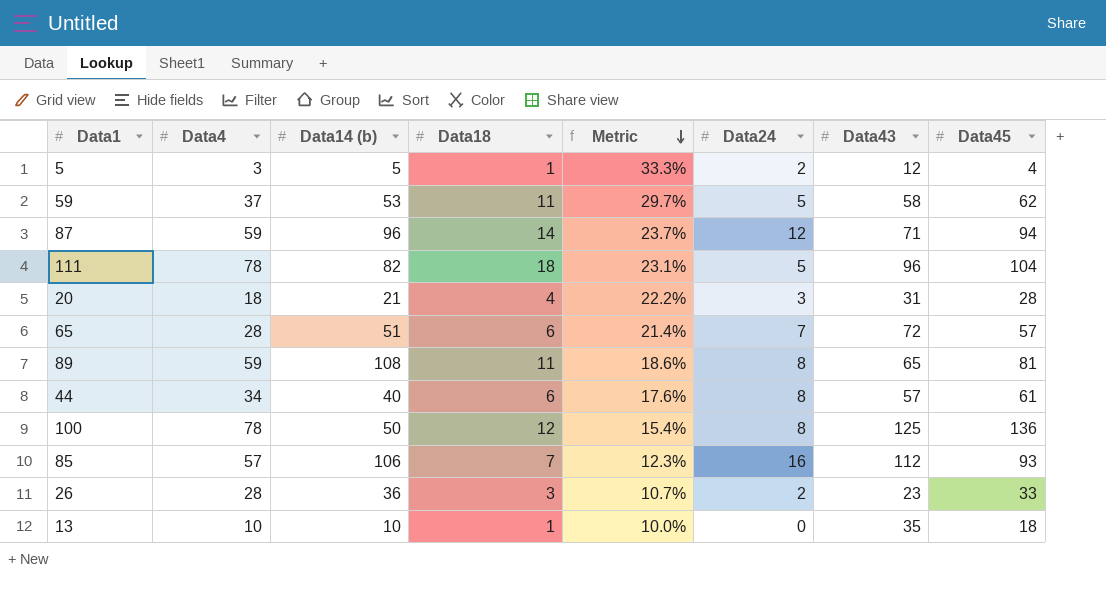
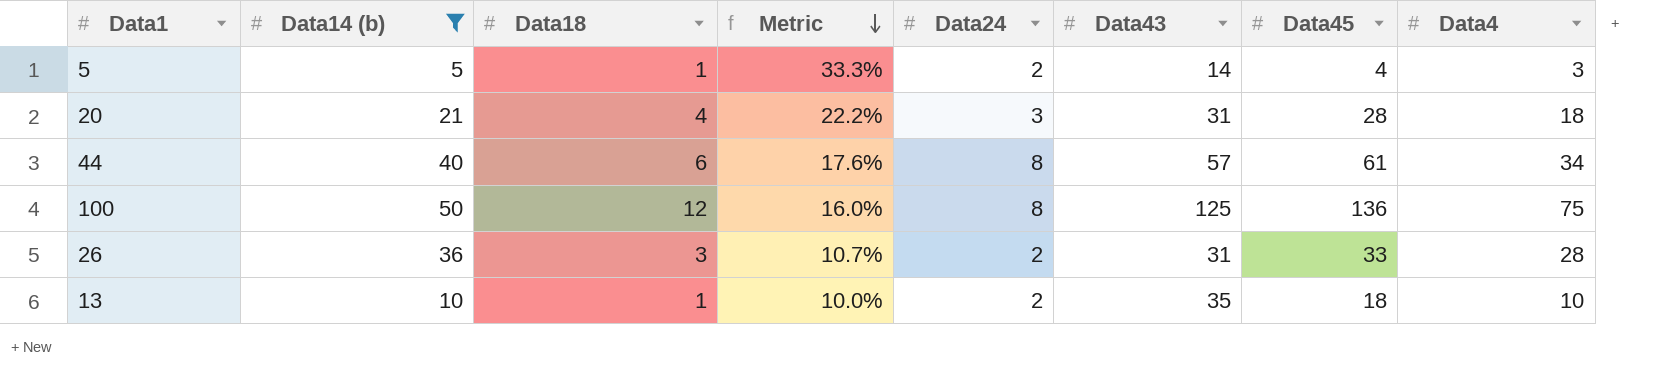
filter: none -> Data14 (b) <= 50
column Data4 | position: 2 -> 8
5 | Data43: 12 -> 14
100 | Metric: 15.4% -> 16.0%
100 | Data4: 78 -> 75
26 | Data43: 23 -> 31
13 | Data24: 0 -> 2

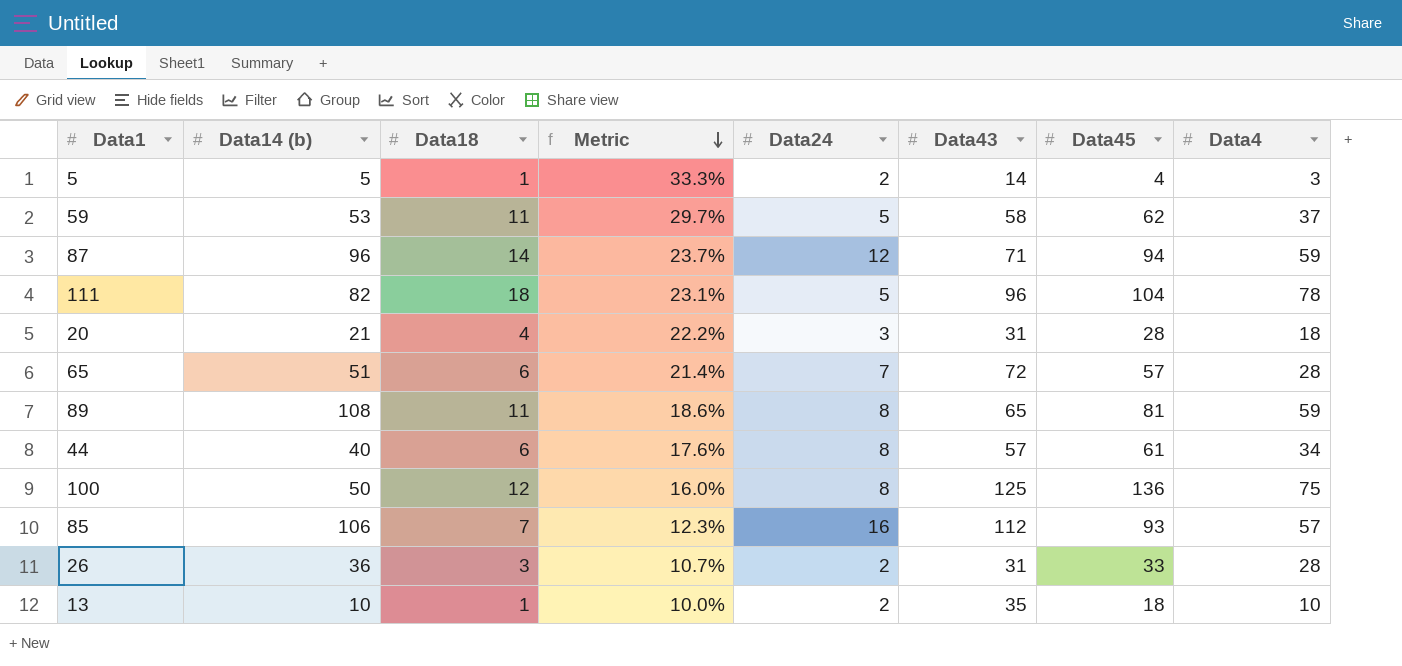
filter: Data14 (b) <= 50 -> none

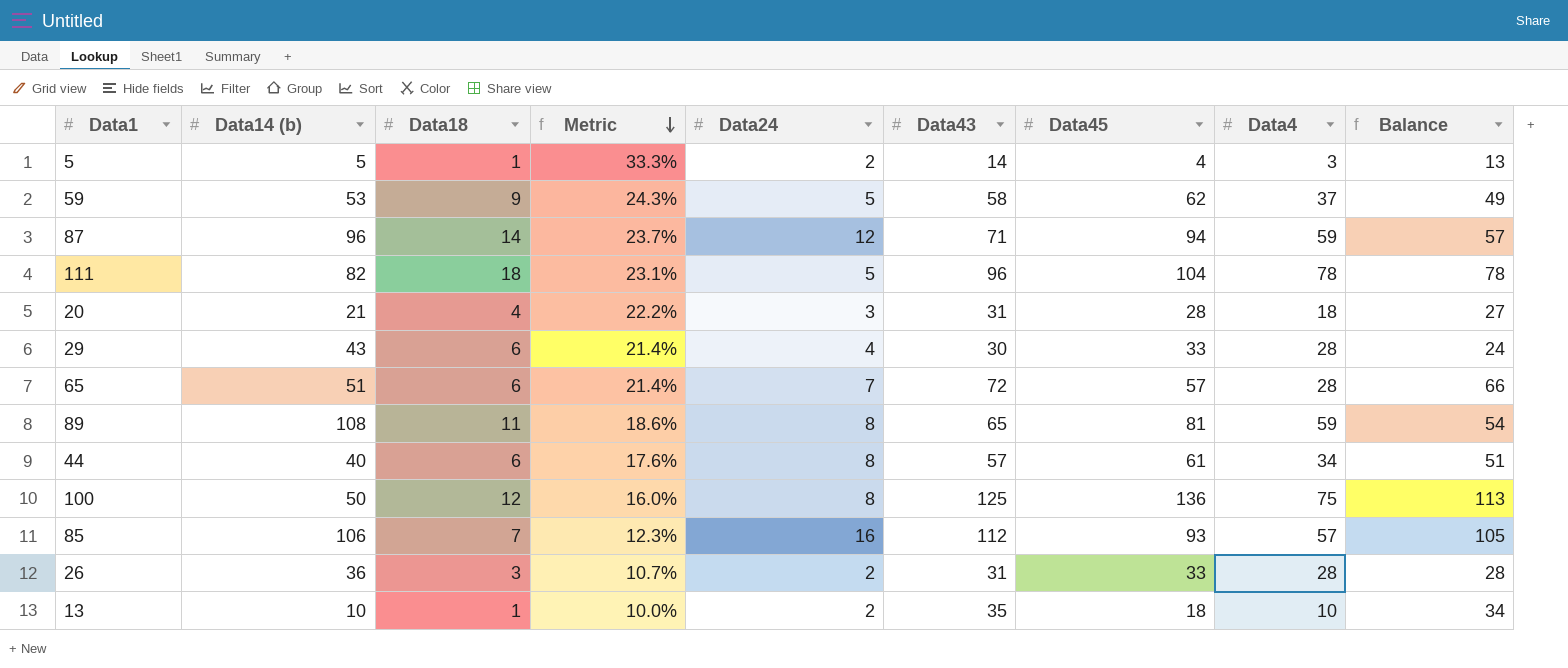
column Balance | formula: none -> [Data43] - [Data18]
59 | Data18: 11 -> 9
59 | Metric: 29.7% -> 24.3%
row 29: none -> 43 | 6 | 21.4% | 4 | 30 | 33 | 28 | 24

